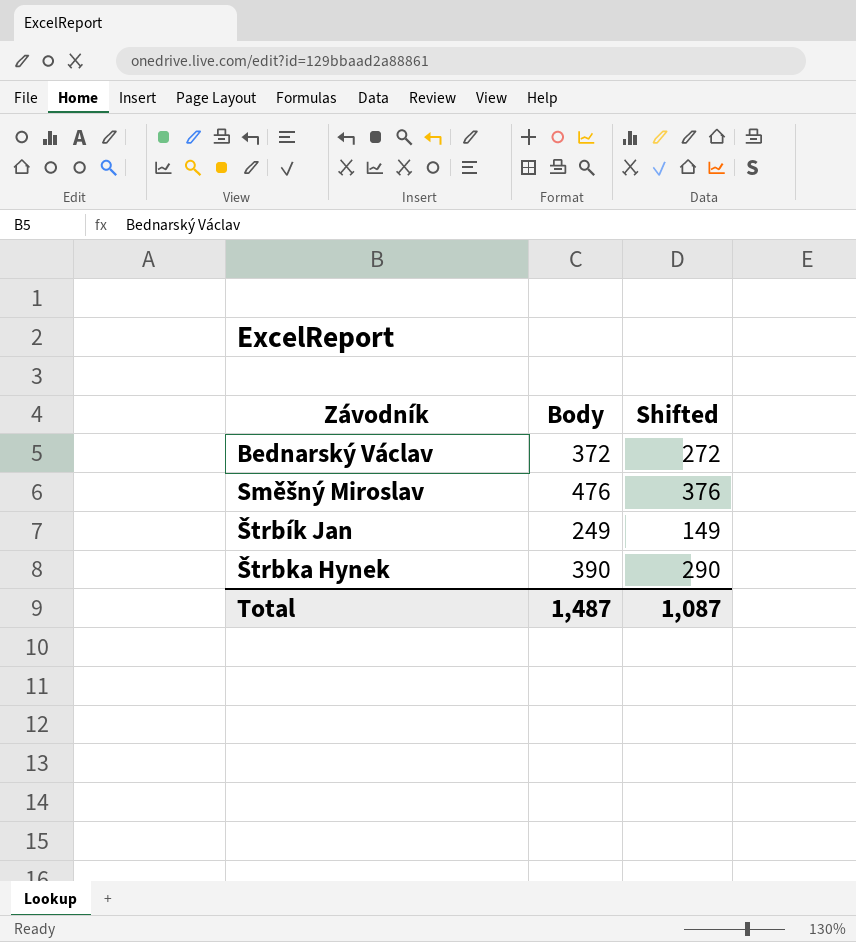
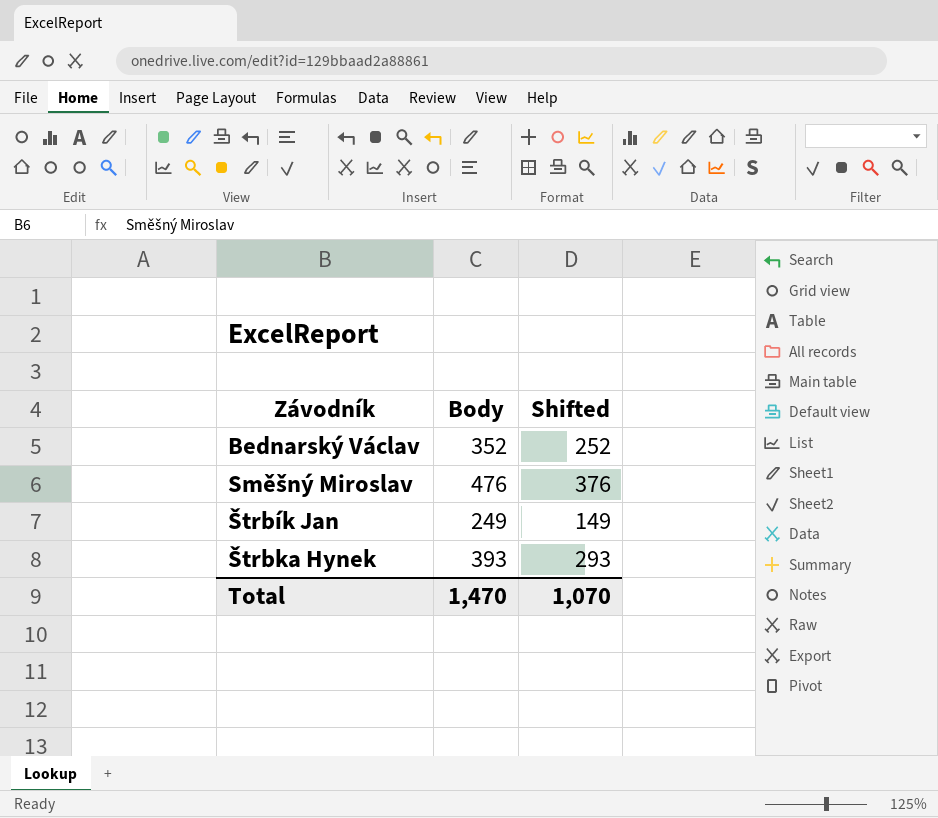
Bednarský Václav | Body: 372 -> 352
Bednarský Václav | Shifted: 272 -> 252
Štrbka Hynek | Body: 390 -> 393
Štrbka Hynek | Shifted: 290 -> 293
Total | Body: 1,487 -> 1,470
Total | Shifted: 1,087 -> 1,070

